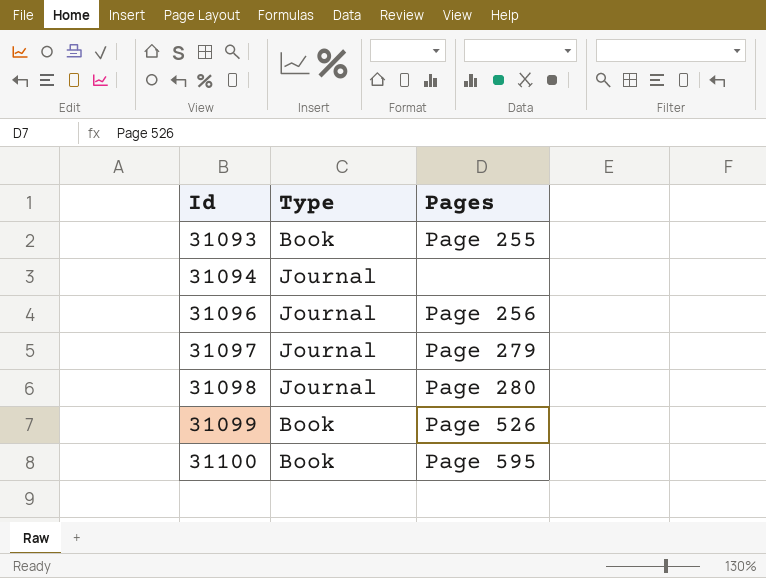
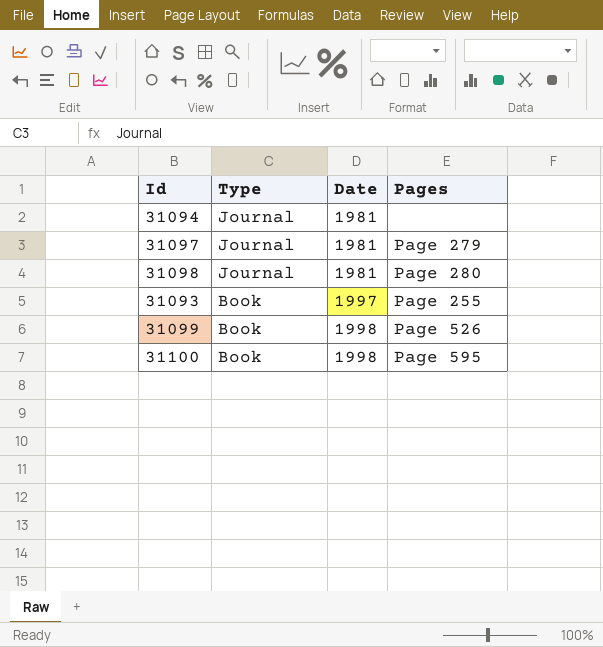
row order: Id ascending -> Type descending
column Date | position: none -> 3
row 31096: Journal | Page 256 -> none

